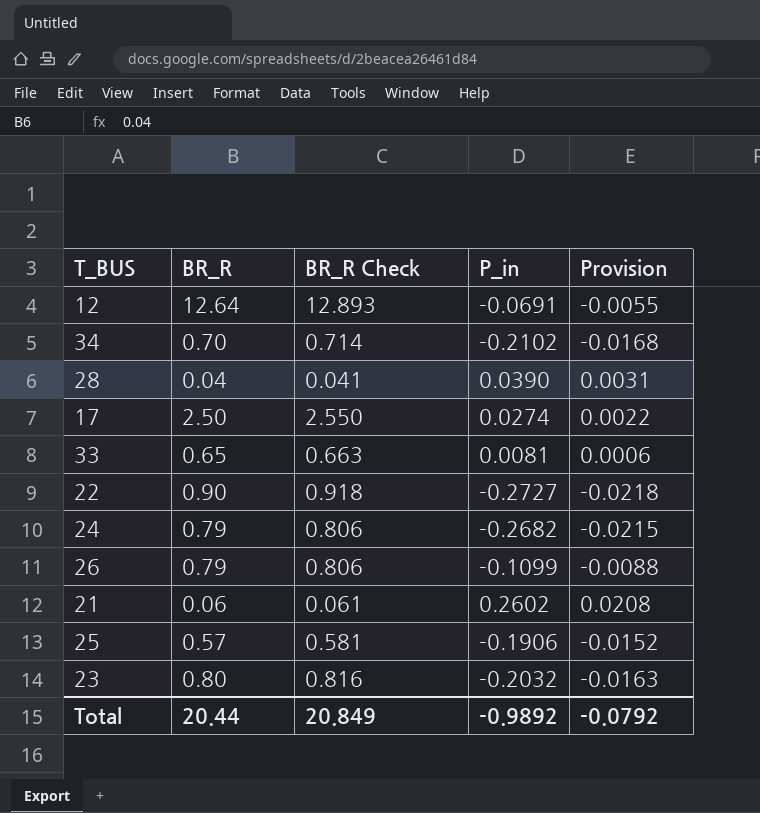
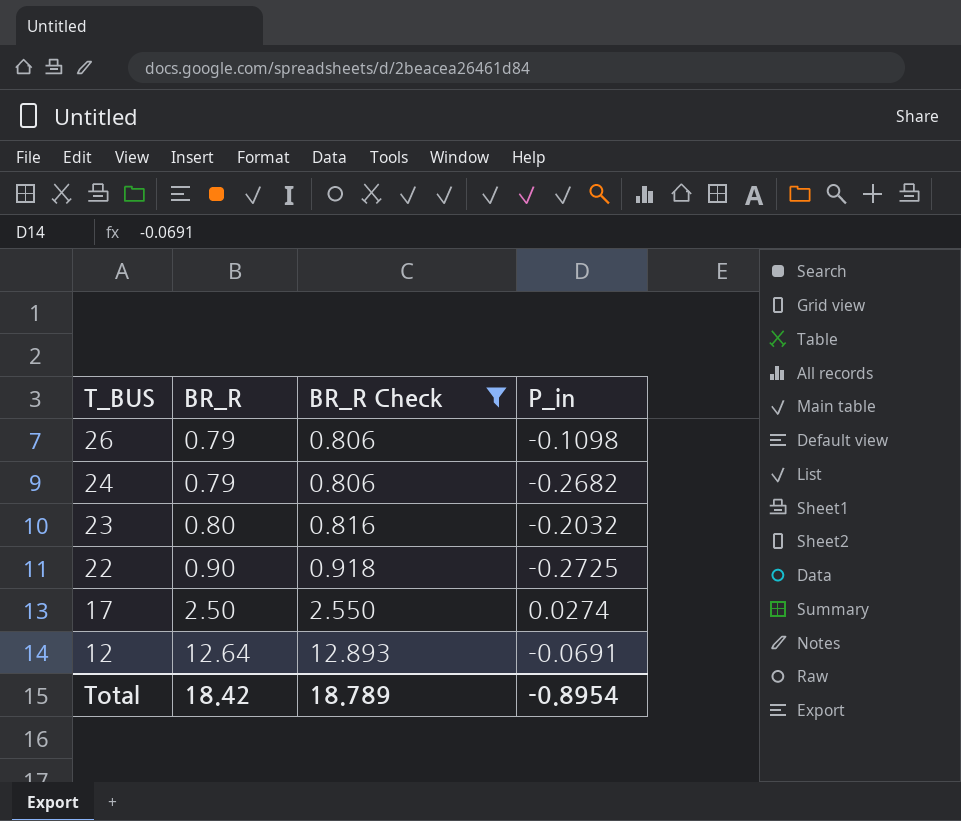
filter: none -> BR_R Check >= 0.806
row order: none -> T_BUS descending
column Provision | formula: [P_in] * 0.08 -> none
26 | P_in: -0.1099 -> -0.1098
22 | P_in: -0.2727 -> -0.2725
Total | BR_R: 20.44 -> 18.42
Total | BR_R Check: 20.849 -> 18.789
Total | P_in: -0.9892 -> -0.8954

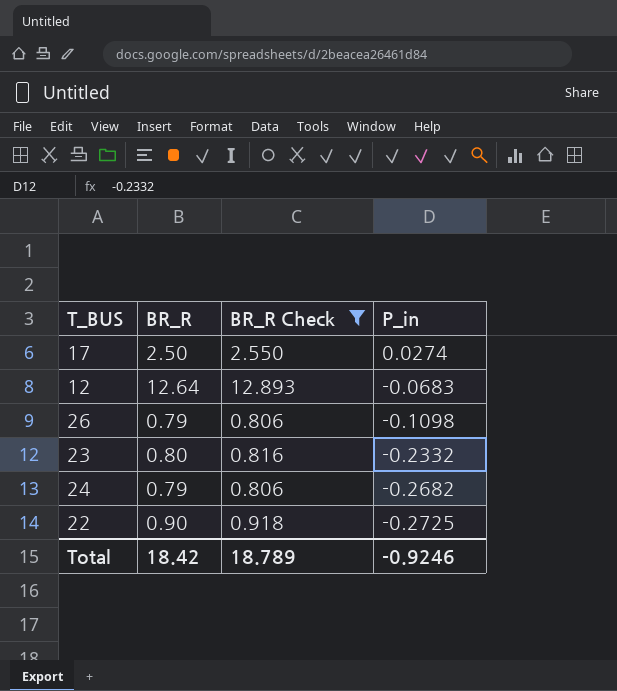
row order: T_BUS descending -> P_in descending
12 | P_in: -0.0691 -> -0.0683
23 | P_in: -0.2032 -> -0.2332
Total | P_in: -0.8954 -> -0.9246

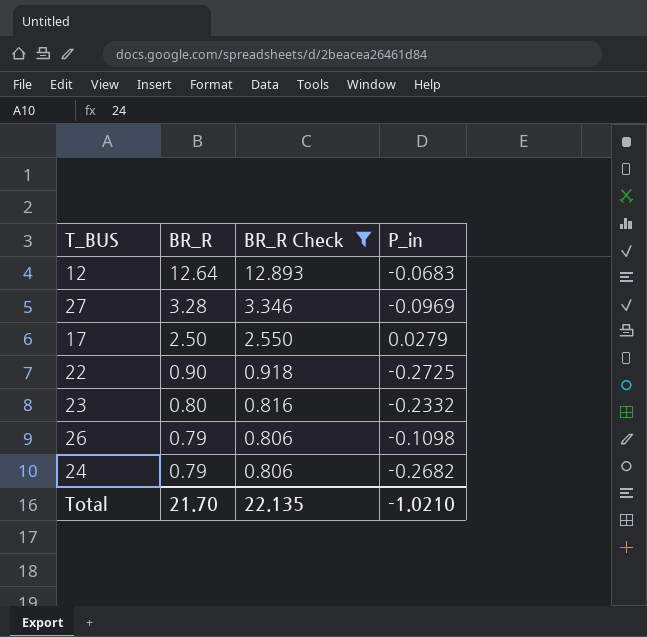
row order: P_in descending -> BR_R descending
row 27: none -> 3.28 | 3.346 | -0.0969
17 | P_in: 0.0274 -> 0.0279
Total | BR_R: 18.42 -> 21.70
Total | BR_R Check: 18.789 -> 22.135
Total | P_in: -0.9246 -> -1.0210

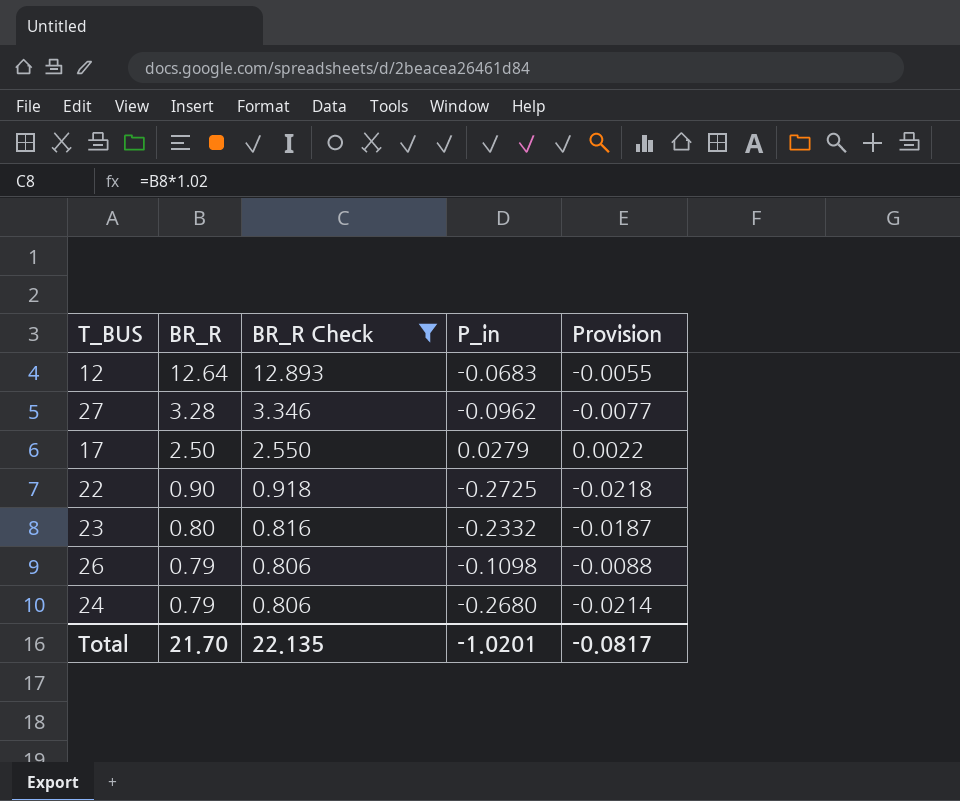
column Provision | formula: none -> [P_in] * 0.08
27 | P_in: -0.0969 -> -0.0962
24 | P_in: -0.2682 -> -0.2680
Total | P_in: -1.0210 -> -1.0201

